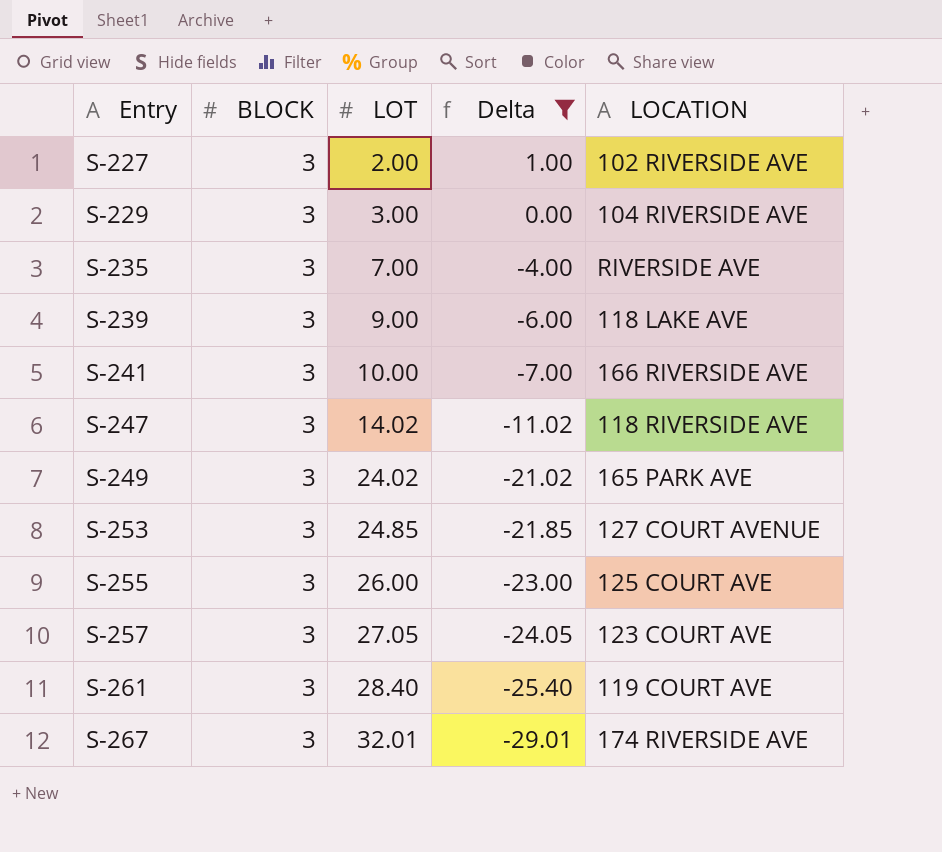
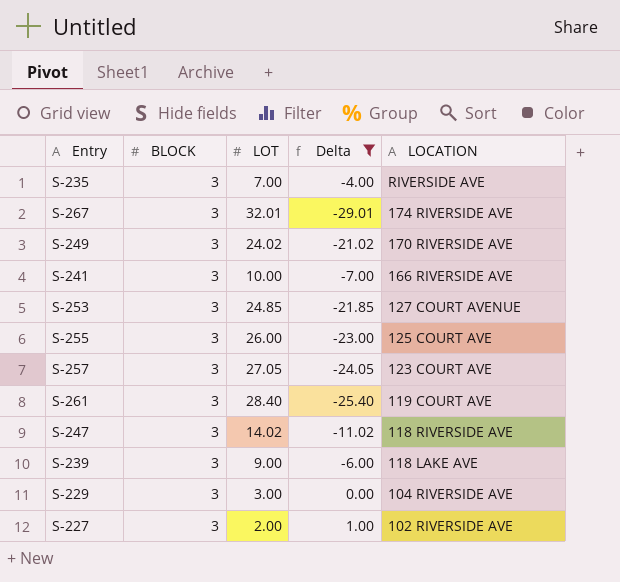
row order: Entry ascending -> LOCATION descending
S-249 | LOCATION: 165 PARK AVE -> 170 RIVERSIDE AVE

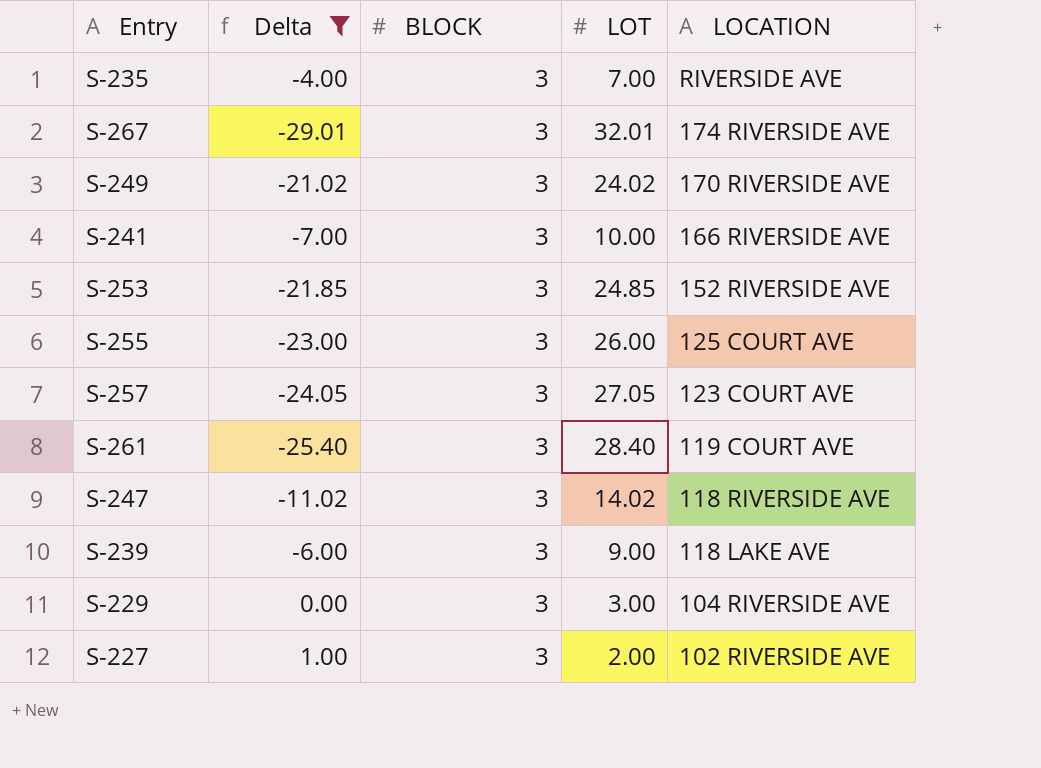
column Delta | position: 4 -> 2
S-253 | LOCATION: 127 COURT AVENUE -> 152 RIVERSIDE AVE

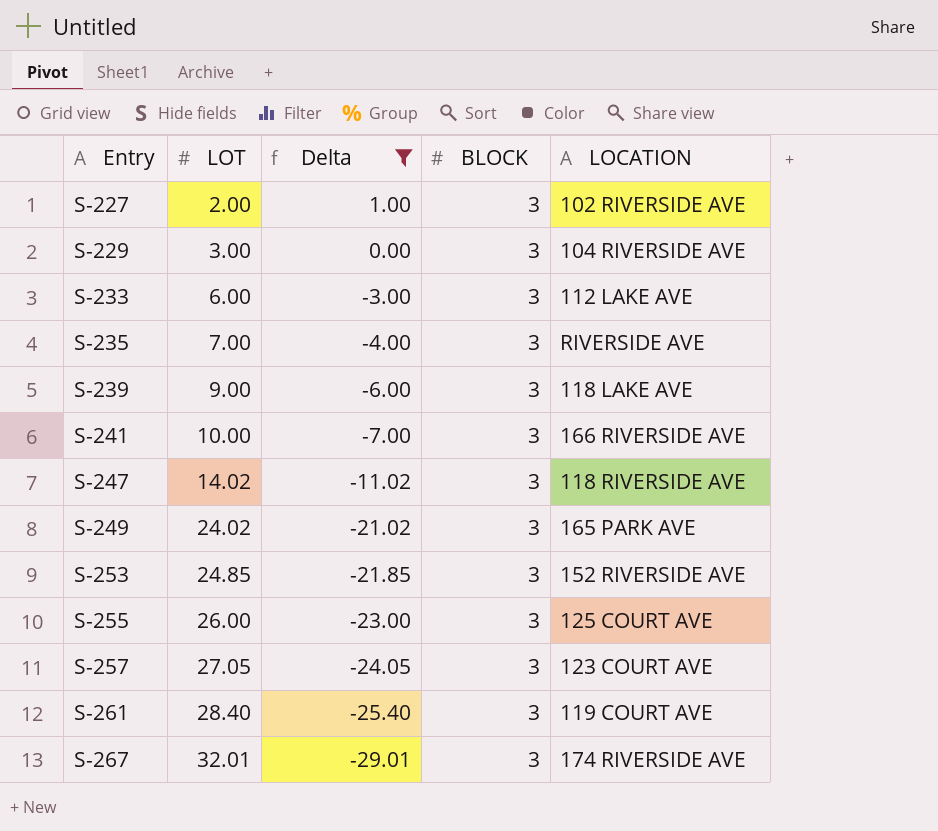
row order: LOCATION descending -> Entry ascending
column LOT | position: 4 -> 2
row S-233: none -> 6.00 | -3.00 | 3 | 112 LAKE AVE
S-249 | LOCATION: 170 RIVERSIDE AVE -> 165 PARK AVE

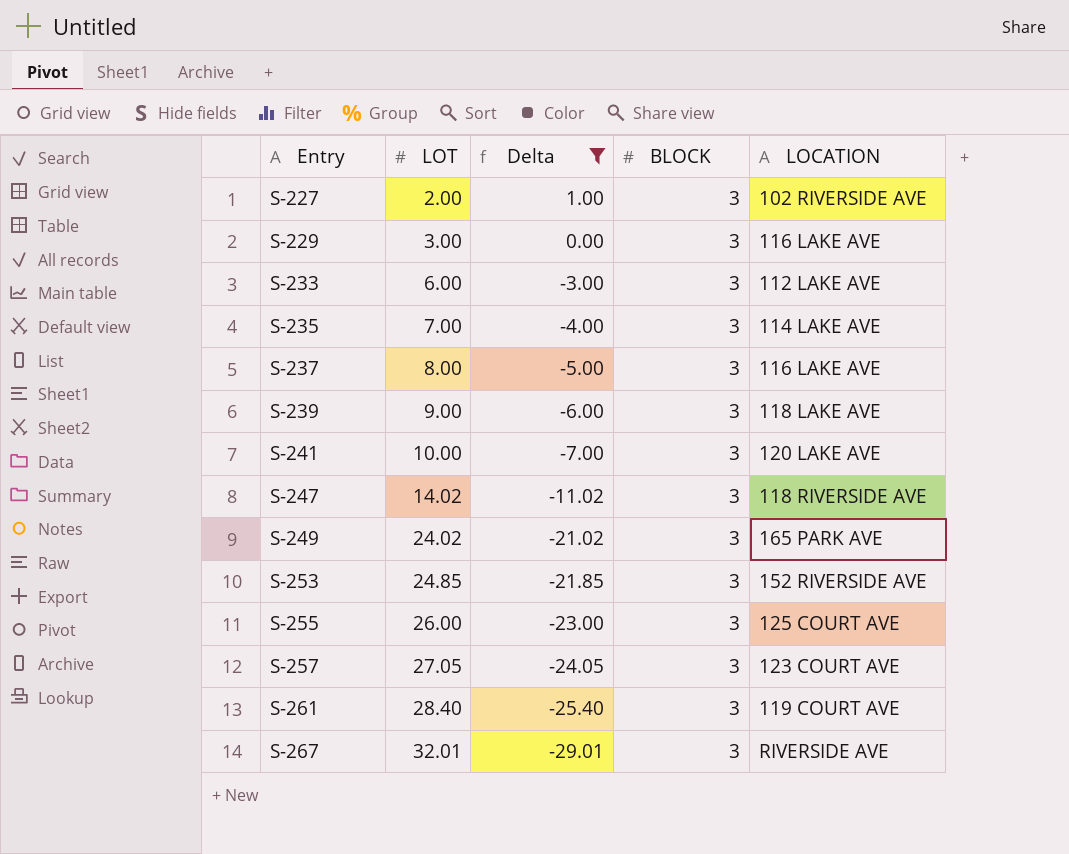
S-229 | LOCATION: 104 RIVERSIDE AVE -> 116 LAKE AVE
S-235 | LOCATION: RIVERSIDE AVE -> 114 LAKE AVE
row S-237: none -> 8.00 | -5.00 | 3 | 116 LAKE AVE
S-241 | LOCATION: 166 RIVERSIDE AVE -> 120 LAKE AVE
S-267 | LOCATION: 174 RIVERSIDE AVE -> RIVERSIDE AVE

